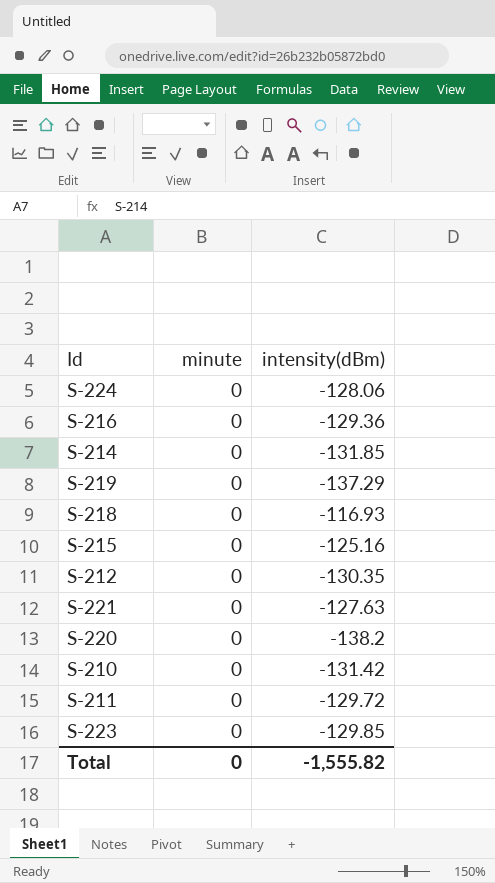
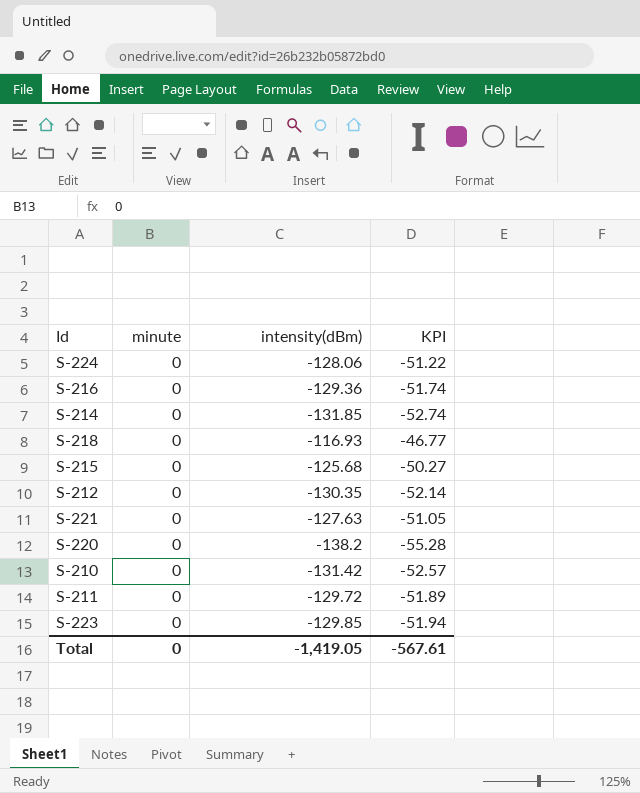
column KPI | formula: none -> [intensity(dBm)] * 0.4
row S-219: 0 | -137.29 -> none
S-215 | intensity(dBm): -125.16 -> -125.68
Total | intensity(dBm): -1,555.82 -> -1,419.05

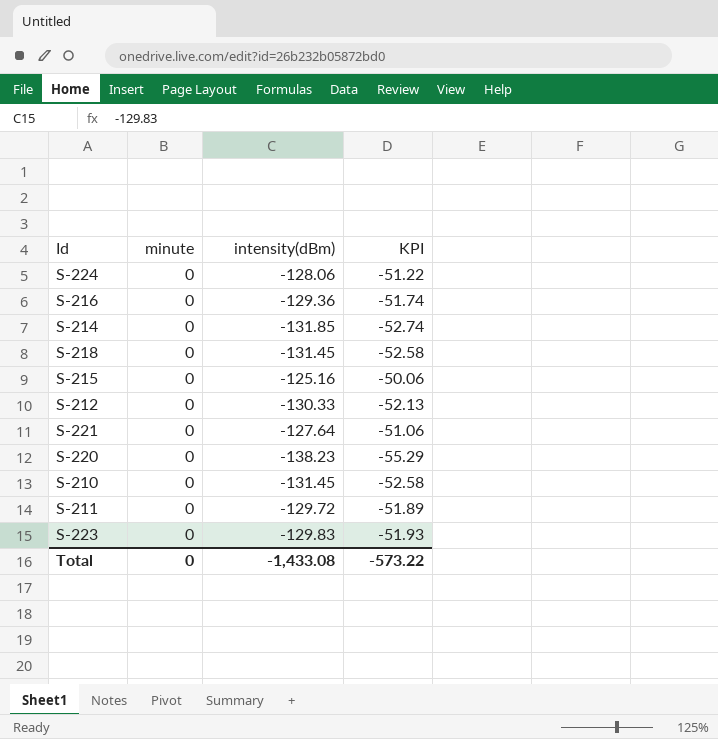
S-218 | intensity(dBm): -116.93 -> -131.45
S-218 | KPI: -46.77 -> -52.58
S-215 | intensity(dBm): -125.68 -> -125.16
S-215 | KPI: -50.27 -> -50.06
S-212 | intensity(dBm): -130.35 -> -130.33
S-212 | KPI: -52.14 -> -52.13
S-221 | intensity(dBm): -127.63 -> -127.64
S-221 | KPI: -51.05 -> -51.06
S-220 | intensity(dBm): -138.2 -> -138.23
S-220 | KPI: -55.28 -> -55.29
S-210 | intensity(dBm): -131.42 -> -131.45
S-210 | KPI: -52.57 -> -52.58
S-223 | intensity(dBm): -129.85 -> -129.83
S-223 | KPI: -51.94 -> -51.93
Total | intensity(dBm): -1,419.05 -> -1,433.08
Total | KPI: -567.61 -> -573.22

